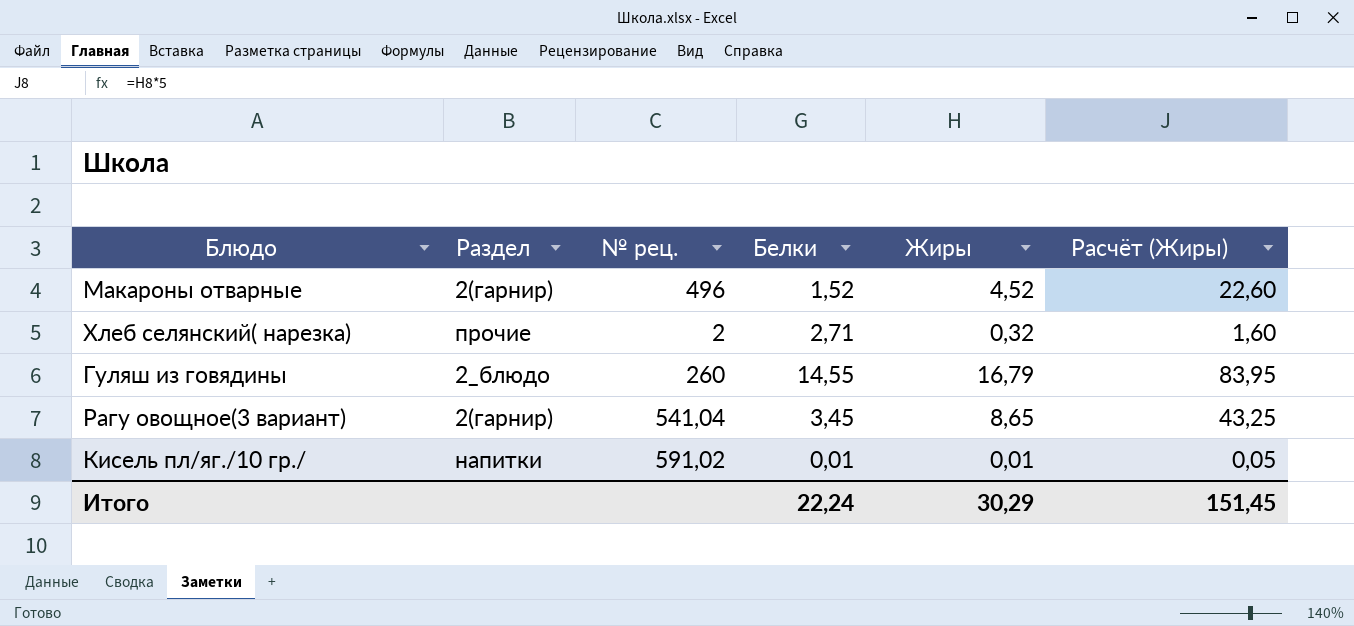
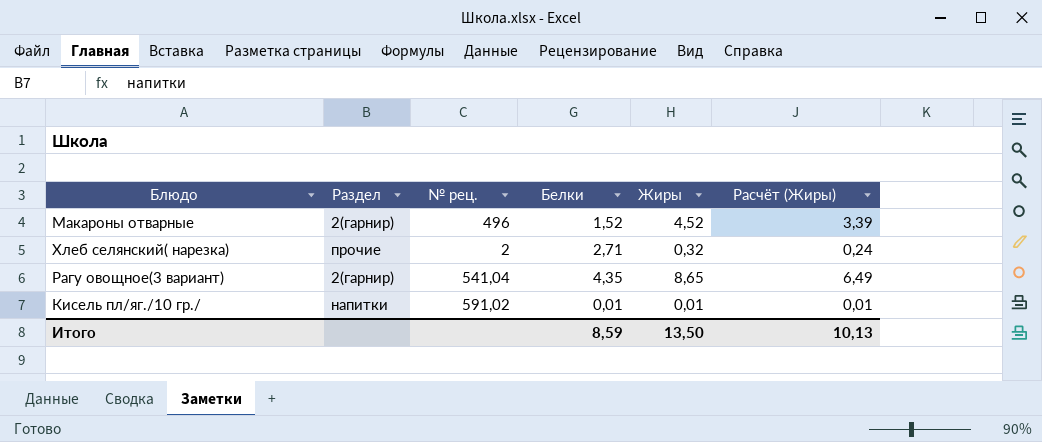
column Расчёт (Жиры) | formula: [Жиры] * 5 -> [Жиры] * 0,75
row Гуляш из говядины: 2_блюдо | 260 | 14,55 | 16,79 | 83,95 -> none
Рагу овощное(3 вариант) | Белки: 3,45 -> 4,35
Итого | Белки: 22,24 -> 8,59
Итого | Жиры: 30,29 -> 13,50
Итого | Расчёт (Жиры): 151,45 -> 10,13

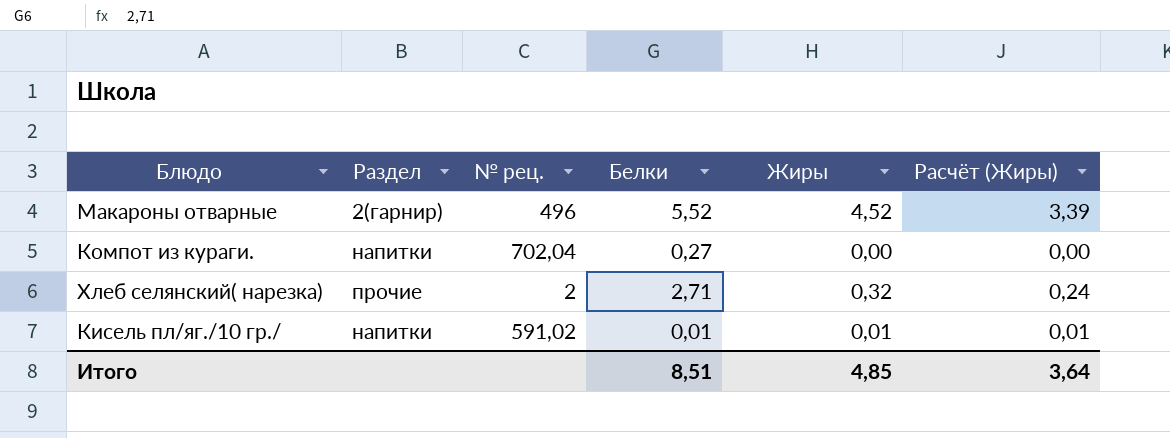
row Рагу овощное(3 вариант): 2(гарнир) | 541,04 | 4,35 | 8,65 | 6,49 -> none
Макароны отварные | Белки: 1,52 -> 5,52
row Компот из кураги.: none -> напитки | 702,04 | 0,27 | 0,00 | 0,00
Итого | Белки: 8,59 -> 8,51
Итого | Жиры: 13,50 -> 4,85
Итого | Расчёт (Жиры): 10,13 -> 3,64

